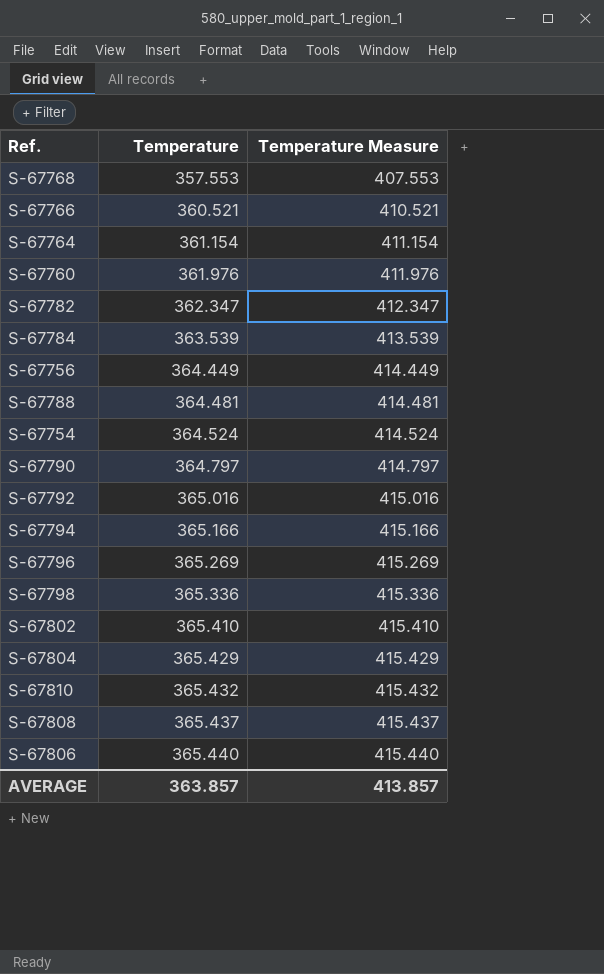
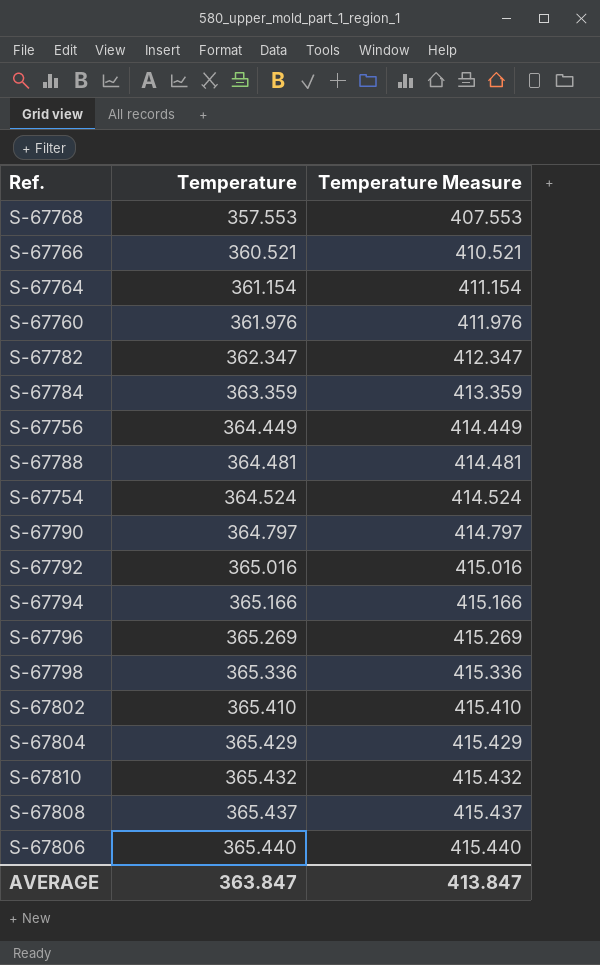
S-67784 | Temperature: 363.539 -> 363.359
S-67784 | Temperature Measure: 413.539 -> 413.359
AVERAGE | Temperature: 363.857 -> 363.847
AVERAGE | Temperature Measure: 413.857 -> 413.847

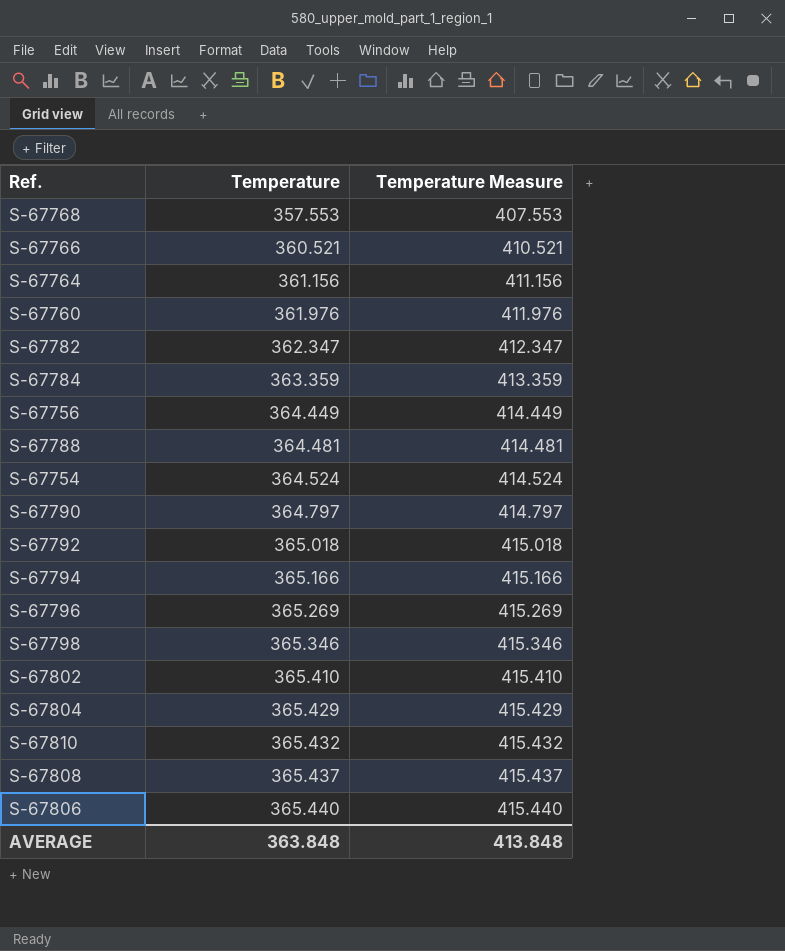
S-67764 | Temperature: 361.154 -> 361.156
S-67764 | Temperature Measure: 411.154 -> 411.156
S-67792 | Temperature: 365.016 -> 365.018
S-67792 | Temperature Measure: 415.016 -> 415.018
S-67798 | Temperature: 365.336 -> 365.346
S-67798 | Temperature Measure: 415.336 -> 415.346
AVERAGE | Temperature: 363.847 -> 363.848
AVERAGE | Temperature Measure: 413.847 -> 413.848

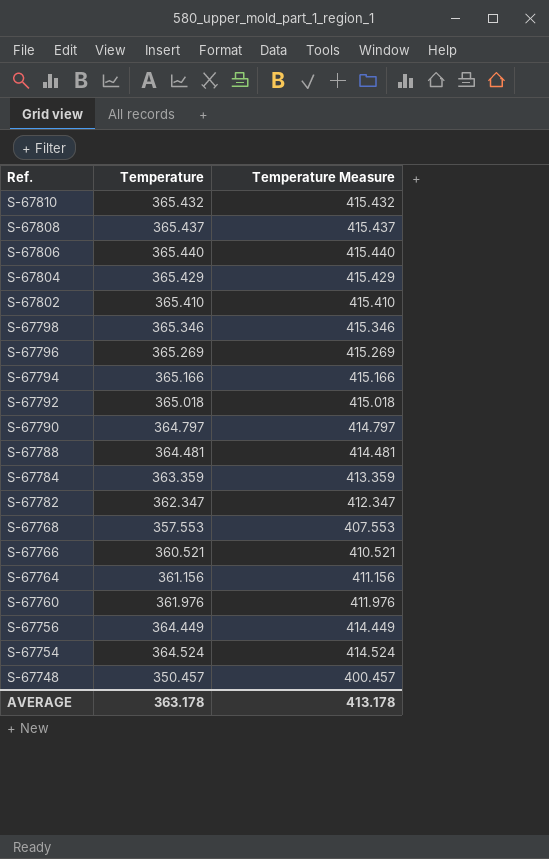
row order: Temperature ascending -> Ref. descending
row S-67748: none -> 350.457 | 400.457
AVERAGE | Temperature: 363.848 -> 363.178
AVERAGE | Temperature Measure: 413.848 -> 413.178

